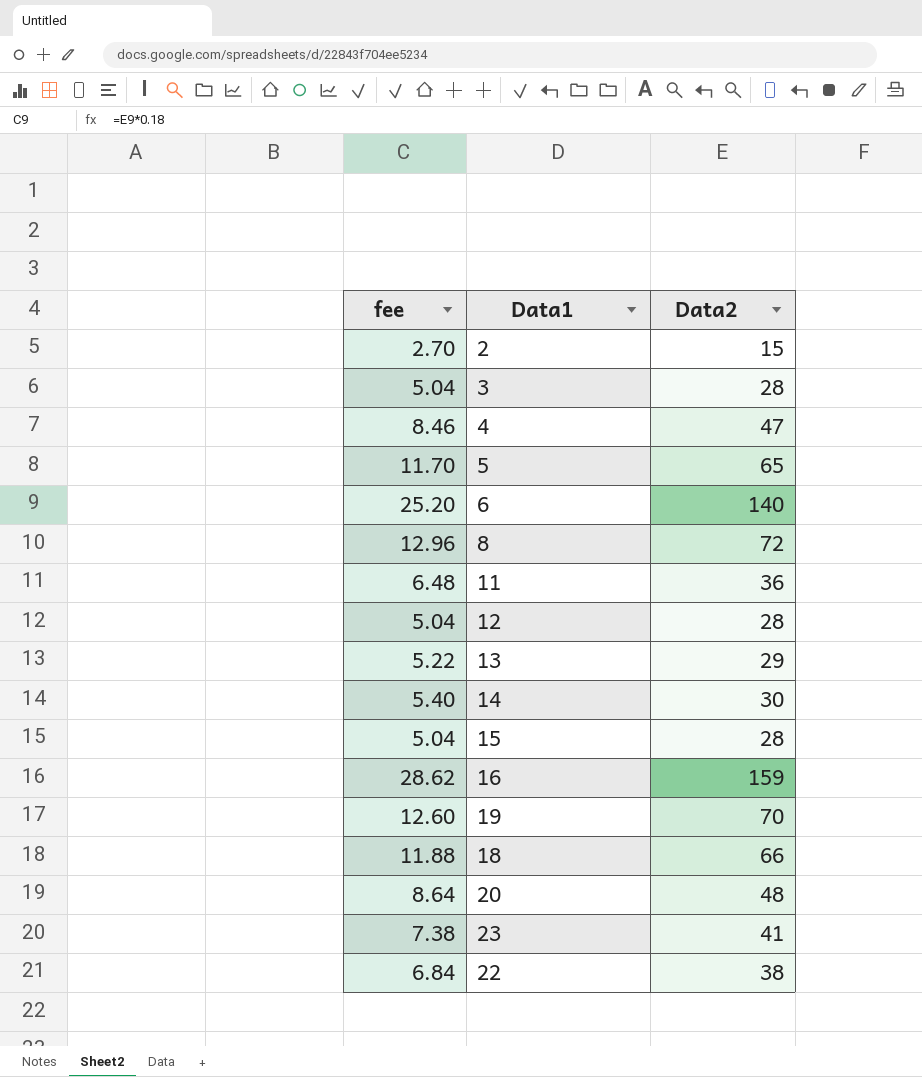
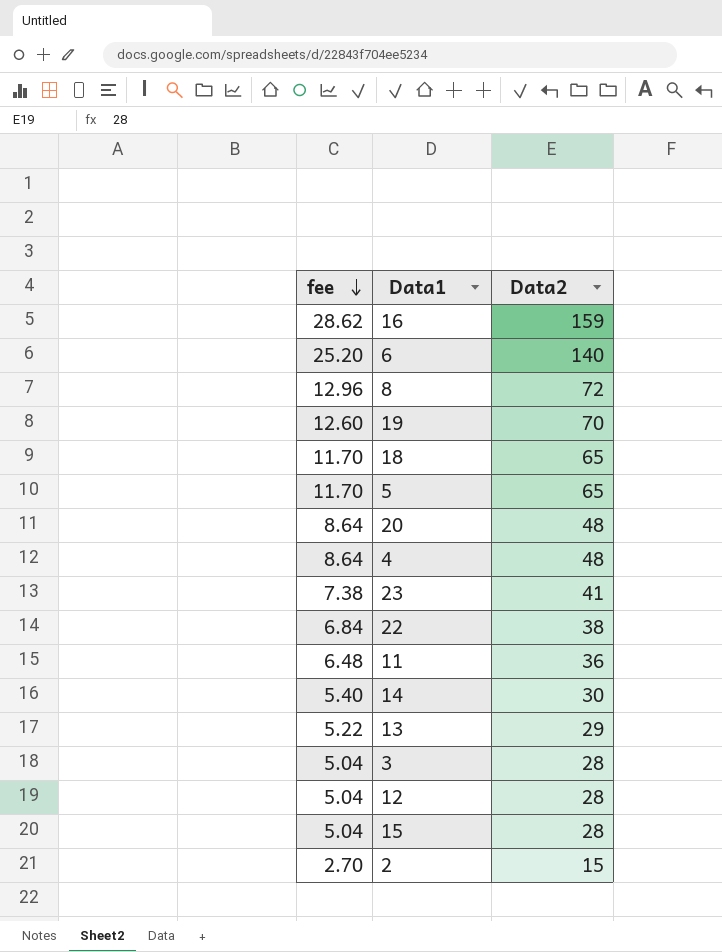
row order: none -> fee descending
18 | fee: 11.88 -> 11.70
18 | Data2: 66 -> 65
4 | fee: 8.46 -> 8.64
4 | Data2: 47 -> 48

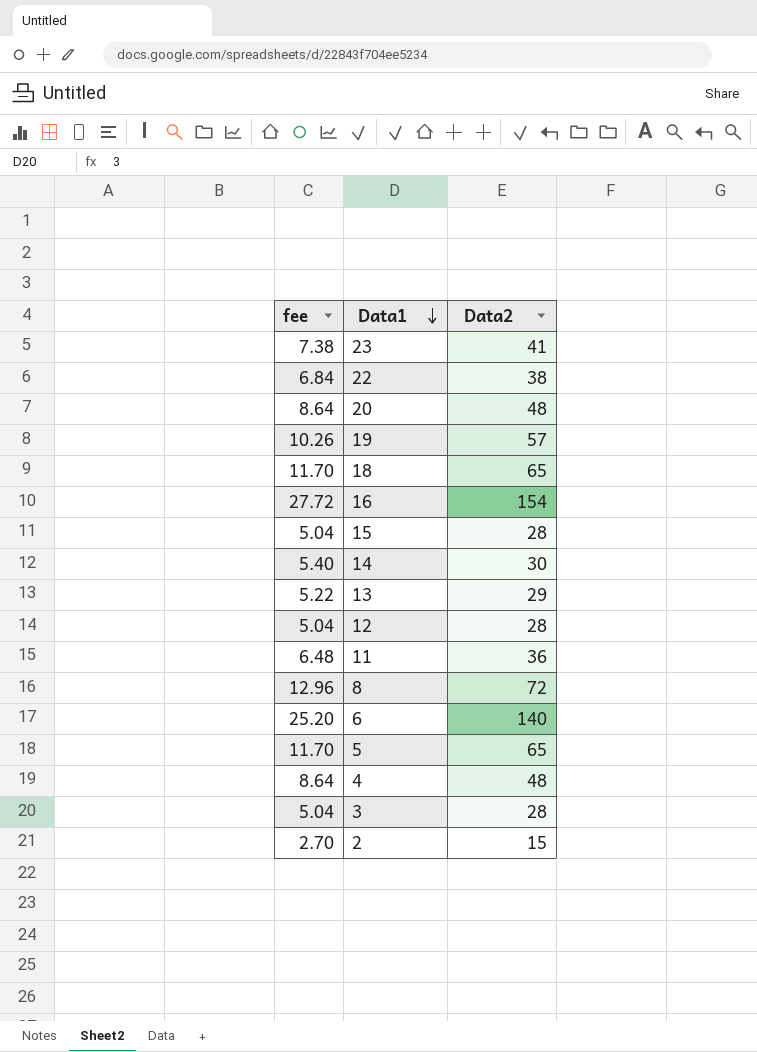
row order: fee descending -> Data1 descending
19 | fee: 12.60 -> 10.26
19 | Data2: 70 -> 57
16 | fee: 28.62 -> 27.72
16 | Data2: 159 -> 154

